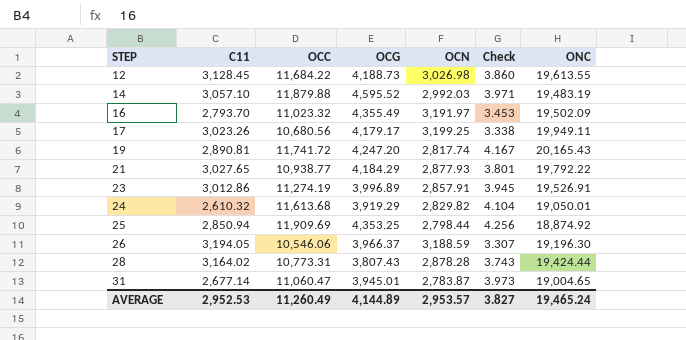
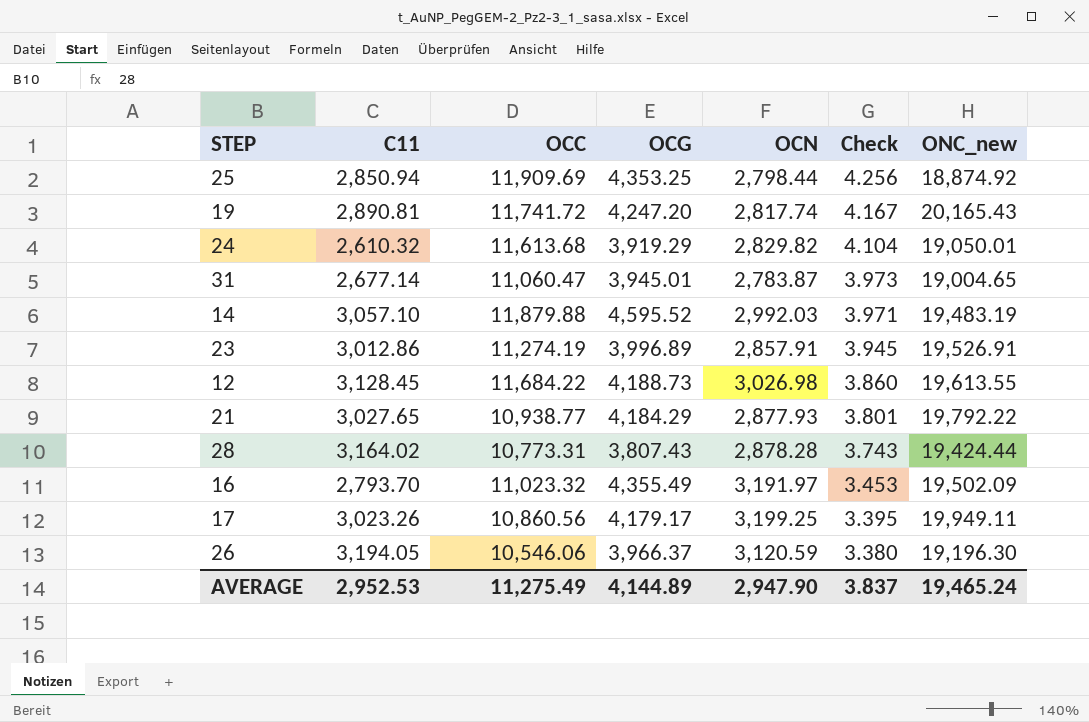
row order: STEP ascending -> Check descending
column name: ONC -> ONC_new
17 | OCC: 10,680.56 -> 10,860.56
17 | Check: 3.338 -> 3.395
26 | OCN: 3,188.59 -> 3,120.59
26 | Check: 3.307 -> 3.380
AVERAGE | OCC: 11,260.49 -> 11,275.49
AVERAGE | OCN: 2,953.57 -> 2,947.90
AVERAGE | Check: 3.827 -> 3.837

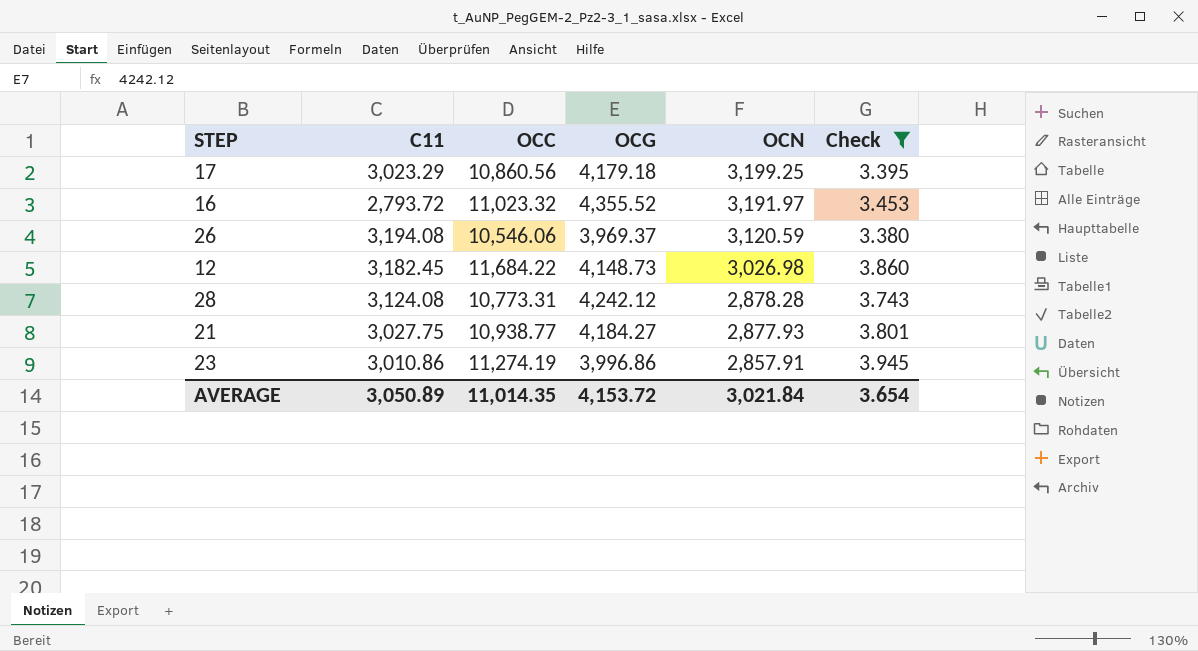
filter: none -> Check <= 3.945
row order: Check descending -> OCN descending
column ONC_new | position: 7 -> none
17 | C11: 3,023.26 -> 3,023.29
17 | OCG: 4,179.17 -> 4,179.18
16 | C11: 2,793.70 -> 2,793.72
16 | OCG: 4,355.49 -> 4,355.52
26 | C11: 3,194.05 -> 3,194.08
26 | OCG: 3,966.37 -> 3,969.37
12 | C11: 3,128.45 -> 3,182.45
12 | OCG: 4,188.73 -> 4,148.73
28 | C11: 3,164.02 -> 3,124.08
28 | OCG: 3,807.43 -> 4,242.12
21 | C11: 3,027.65 -> 3,027.75
21 | OCG: 4,184.29 -> 4,184.27
23 | C11: 3,012.86 -> 3,010.86
23 | OCG: 3,996.89 -> 3,996.86
AVERAGE | C11: 2,952.53 -> 3,050.89
AVERAGE | OCC: 11,275.49 -> 11,014.35
AVERAGE | OCG: 4,144.89 -> 4,153.72
AVERAGE | OCN: 2,947.90 -> 3,021.84
AVERAGE | Check: 3.837 -> 3.654

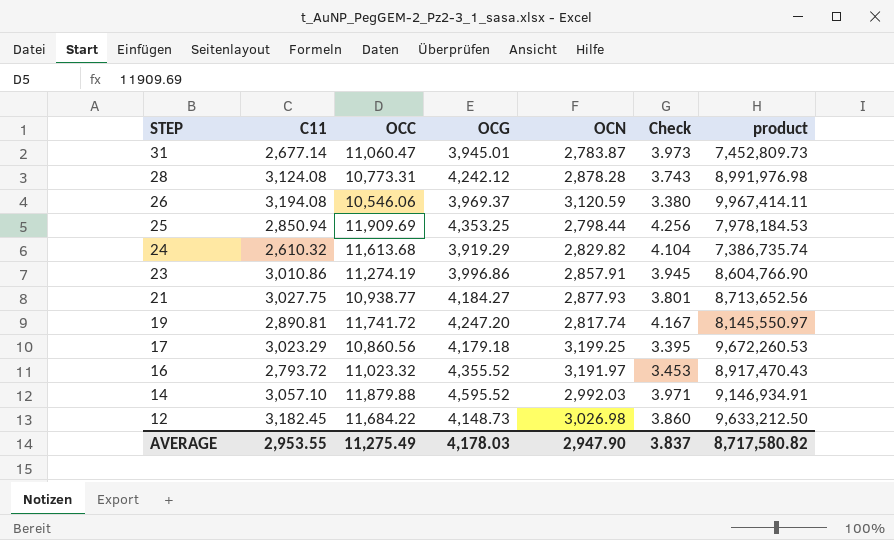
filter: Check <= 3.945 -> none
row order: OCN descending -> STEP descending
column product | formula: none -> [C11] * [OCN]
AVERAGE | C11: 3,050.89 -> 2,953.55
AVERAGE | OCC: 11,014.35 -> 11,275.49
AVERAGE | OCG: 4,153.72 -> 4,178.03
AVERAGE | OCN: 3,021.84 -> 2,947.90
AVERAGE | Check: 3.654 -> 3.837

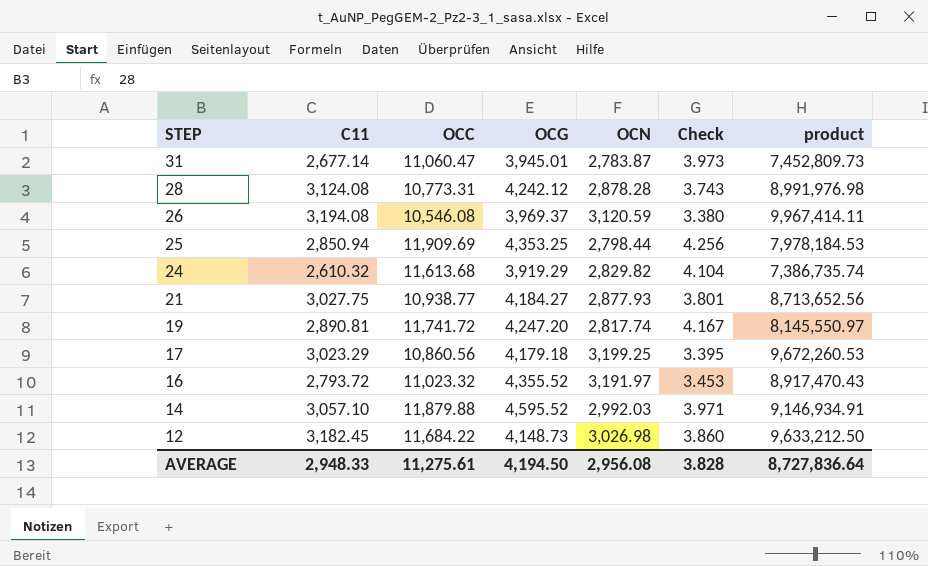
row 23: 3,010.86 | 11,274.19 | 3,996.86 | 2,857.91 | 3.945 | 8,604,766.90 -> none
26 | OCC: 10,546.06 -> 10,546.08
AVERAGE | C11: 2,953.55 -> 2,948.33
AVERAGE | OCC: 11,275.49 -> 11,275.61
AVERAGE | OCG: 4,178.03 -> 4,194.50
AVERAGE | OCN: 2,947.90 -> 2,956.08
AVERAGE | Check: 3.837 -> 3.828
AVERAGE | product: 8,717,580.82 -> 8,727,836.64

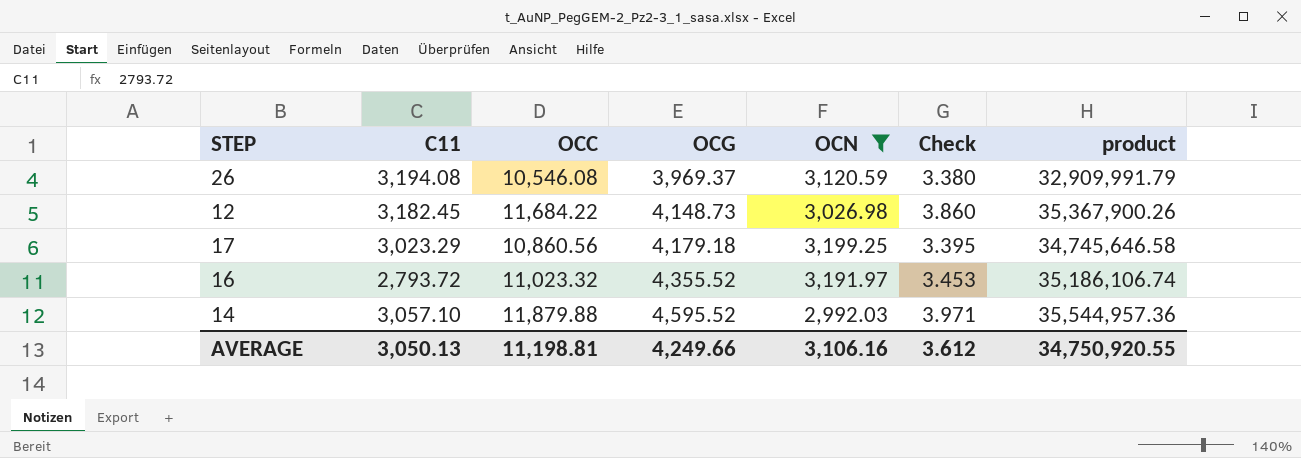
filter: none -> OCN >= 2,992.03
row order: STEP descending -> OCG ascending
column product | formula: [C11] * [OCN] -> [OCC] * [OCN]
AVERAGE | C11: 2,948.33 -> 3,050.13
AVERAGE | OCC: 11,275.61 -> 11,198.81
AVERAGE | OCG: 4,194.50 -> 4,249.66
AVERAGE | OCN: 2,956.08 -> 3,106.16
AVERAGE | Check: 3.828 -> 3.612
AVERAGE | product: 8,727,836.64 -> 34,750,920.55

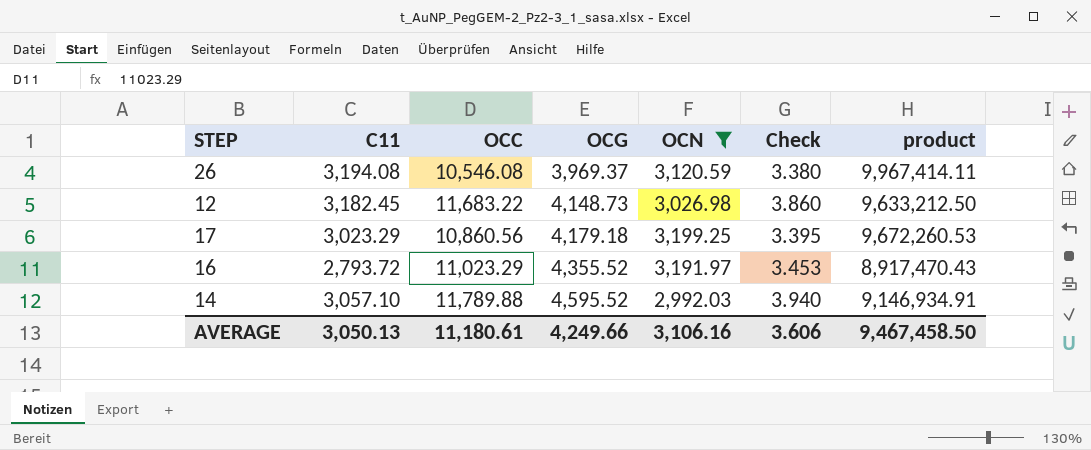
column product | formula: [OCC] * [OCN] -> [C11] * [OCN]
12 | OCC: 11,684.22 -> 11,683.22
16 | OCC: 11,023.32 -> 11,023.29
14 | OCC: 11,879.88 -> 11,789.88
14 | Check: 3.971 -> 3.940
AVERAGE | OCC: 11,198.81 -> 11,180.61
AVERAGE | Check: 3.612 -> 3.606
AVERAGE | product: 34,750,920.55 -> 9,467,458.50

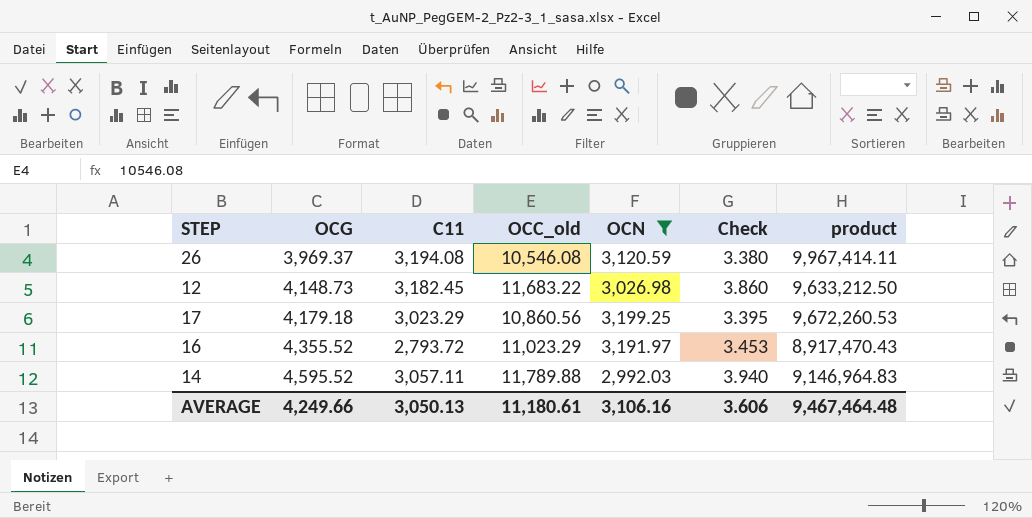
column OCG | position: 4 -> 2
column name: OCC -> OCC_old
14 | C11: 3,057.10 -> 3,057.11
14 | product: 9,146,934.91 -> 9,146,964.83
AVERAGE | product: 9,467,458.50 -> 9,467,464.48

